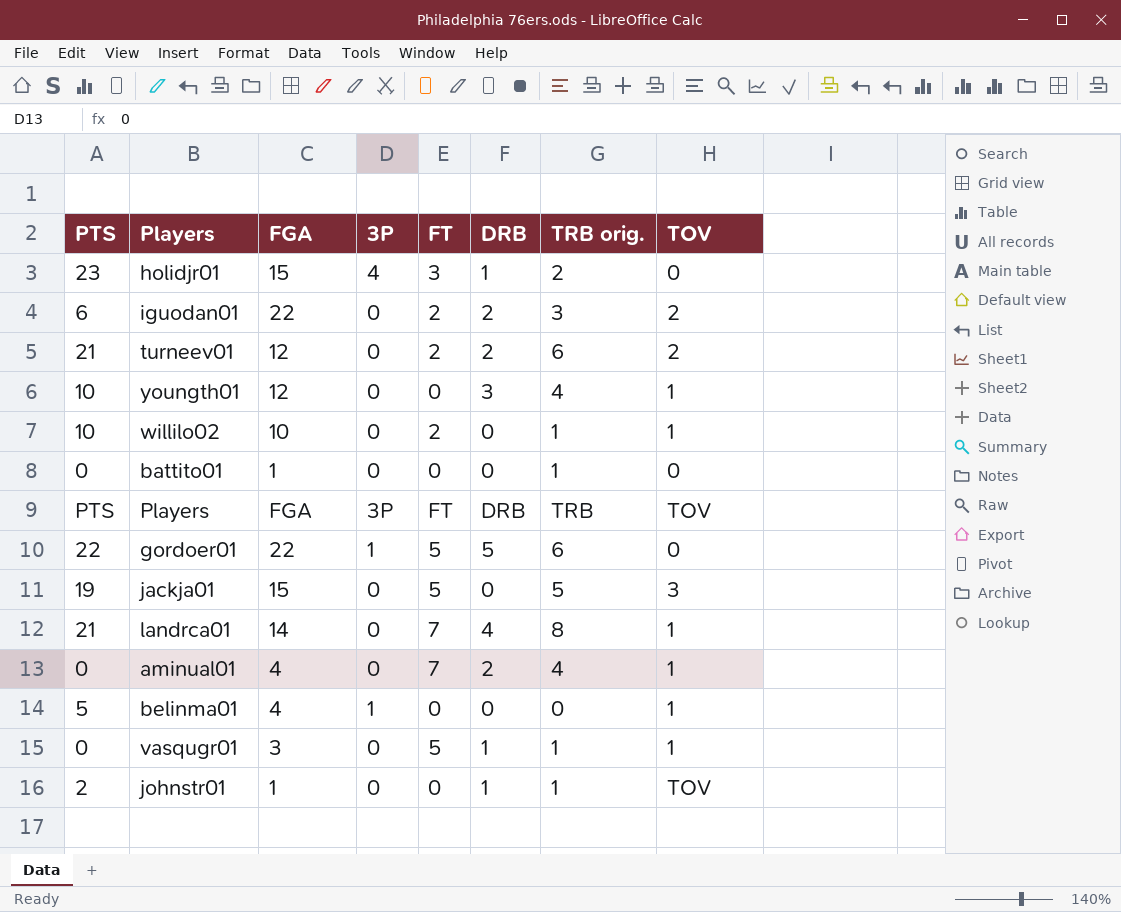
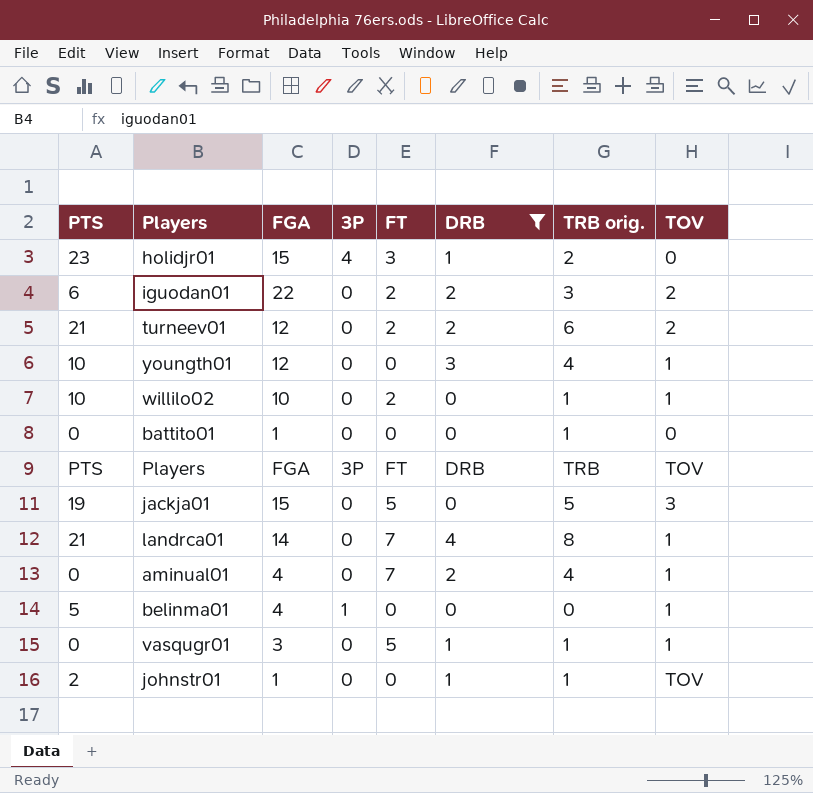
filter: none -> DRB != 5

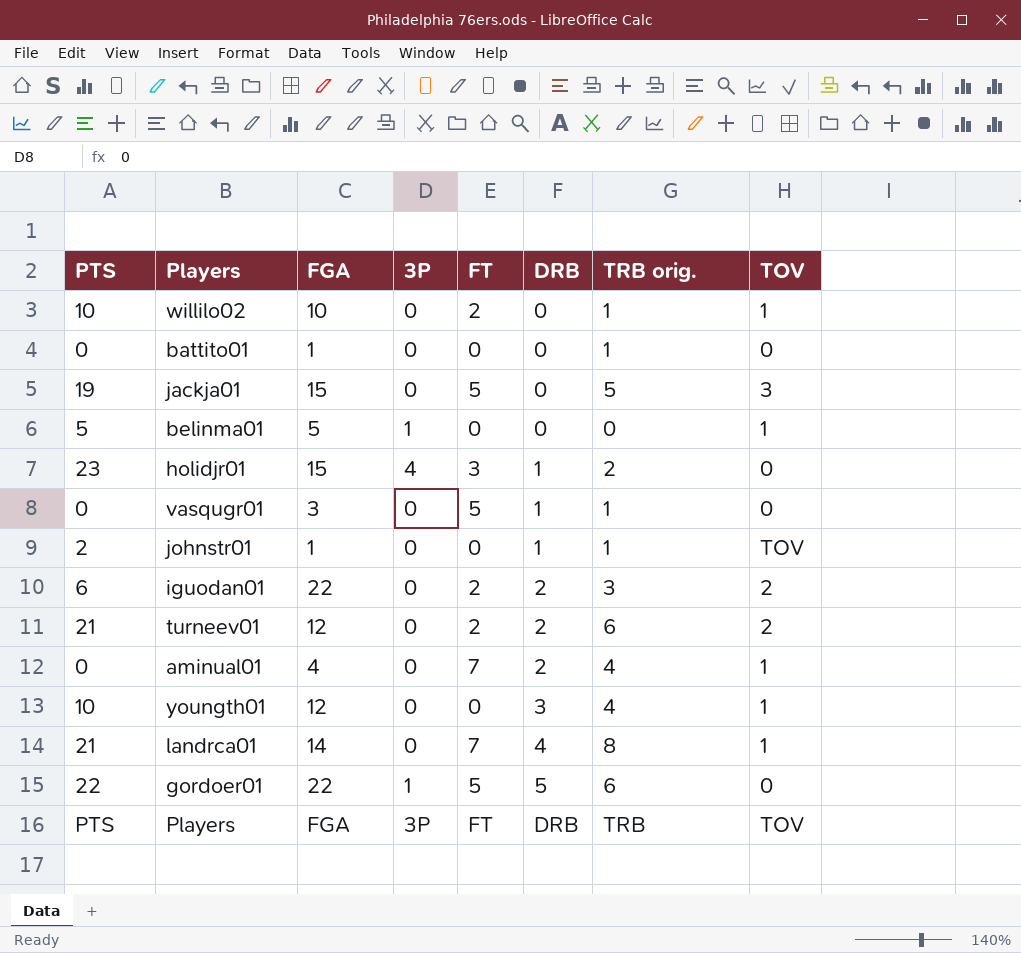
filter: DRB != 5 -> none
row order: none -> DRB ascending
belinma01 | FGA: 4 -> 5
vasqugr01 | TOV: 1 -> 0

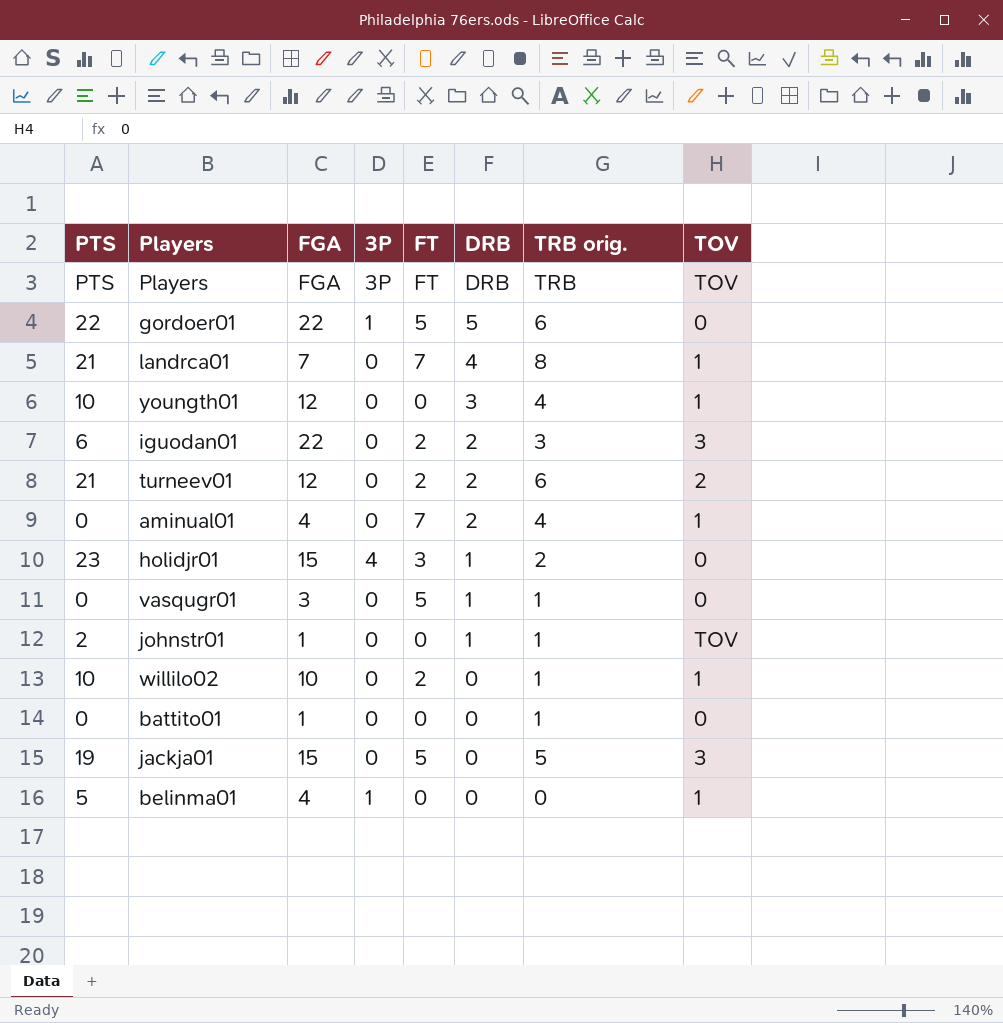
row order: DRB ascending -> DRB descending
landrca01 | FGA: 14 -> 7
iguodan01 | TOV: 2 -> 3
belinma01 | FGA: 5 -> 4

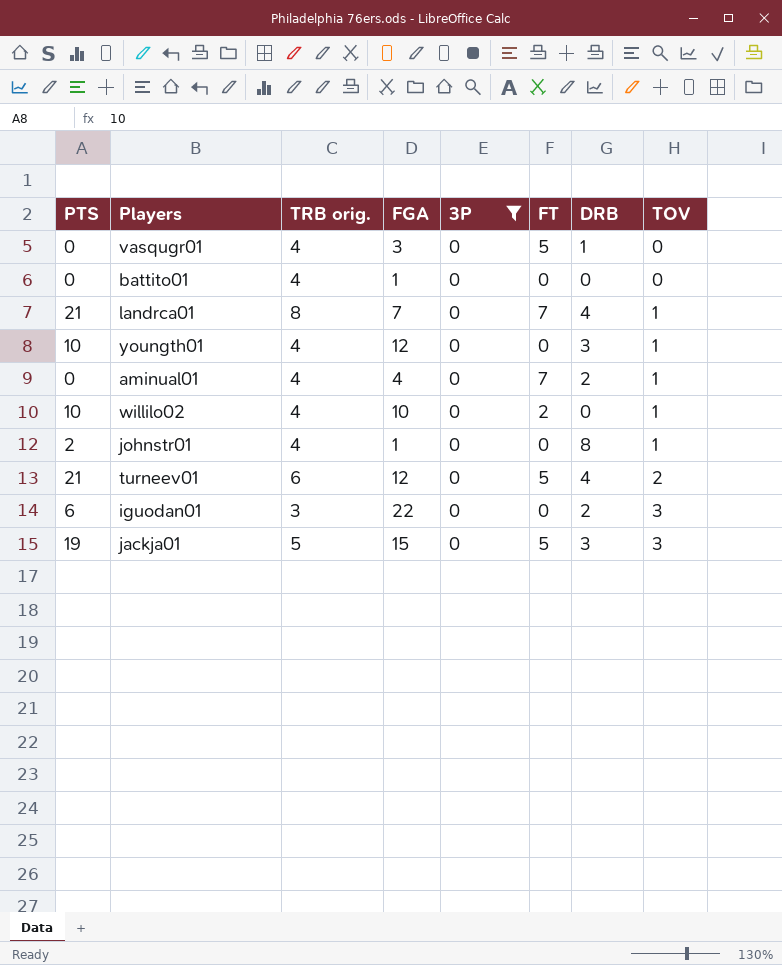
filter: none -> 3P = 0
row order: DRB descending -> TOV ascending
column TRB orig. | position: 7 -> 3
vasqugr01 | TRB orig.: 1 -> 4
battito01 | TRB orig.: 1 -> 4
willilo02 | TRB orig.: 1 -> 4
johnstr01 | TRB orig.: 1 -> 4
johnstr01 | DRB: 1 -> 8
johnstr01 | TOV: TOV -> 1
turneev01 | FT: 2 -> 5
turneev01 | DRB: 2 -> 4
iguodan01 | FT: 2 -> 0
jackja01 | DRB: 0 -> 3

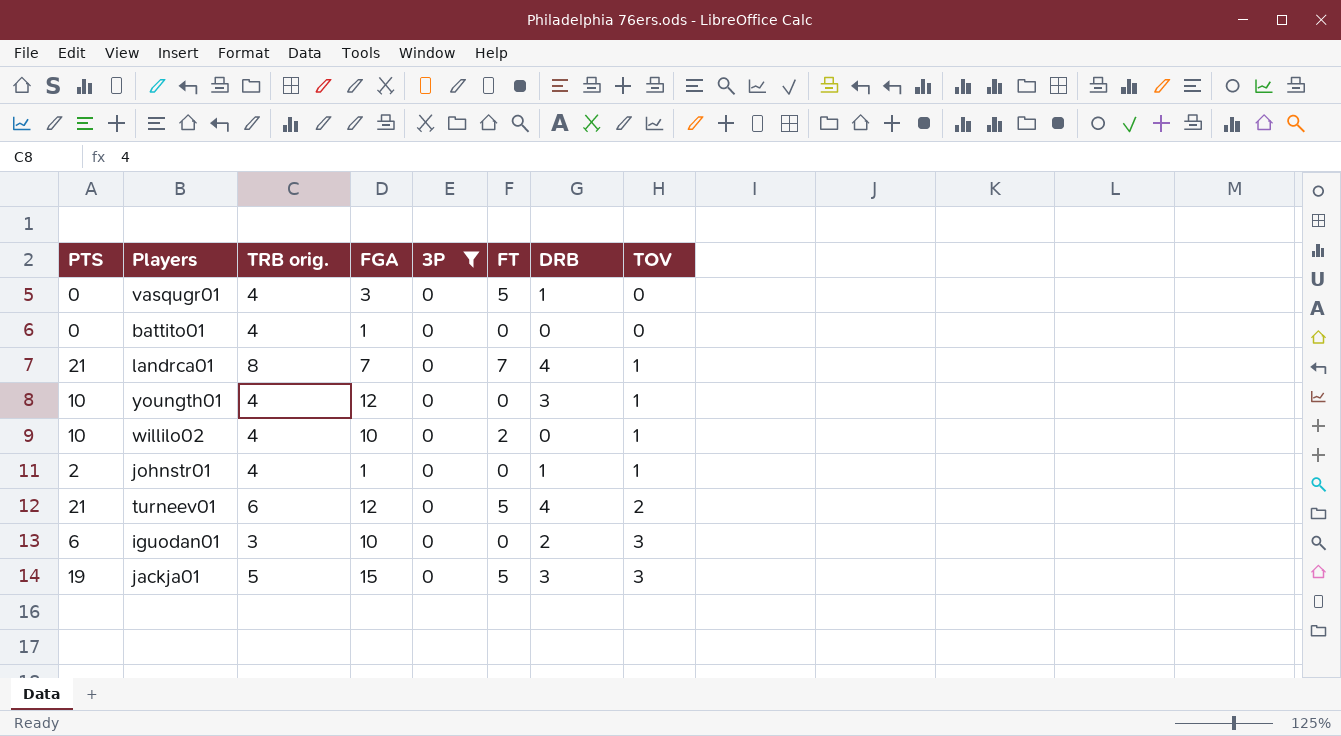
row aminual01: 0 | 4 | 4 | 0 | 7 | 2 | 1 -> none
johnstr01 | DRB: 8 -> 1
iguodan01 | FGA: 22 -> 10

